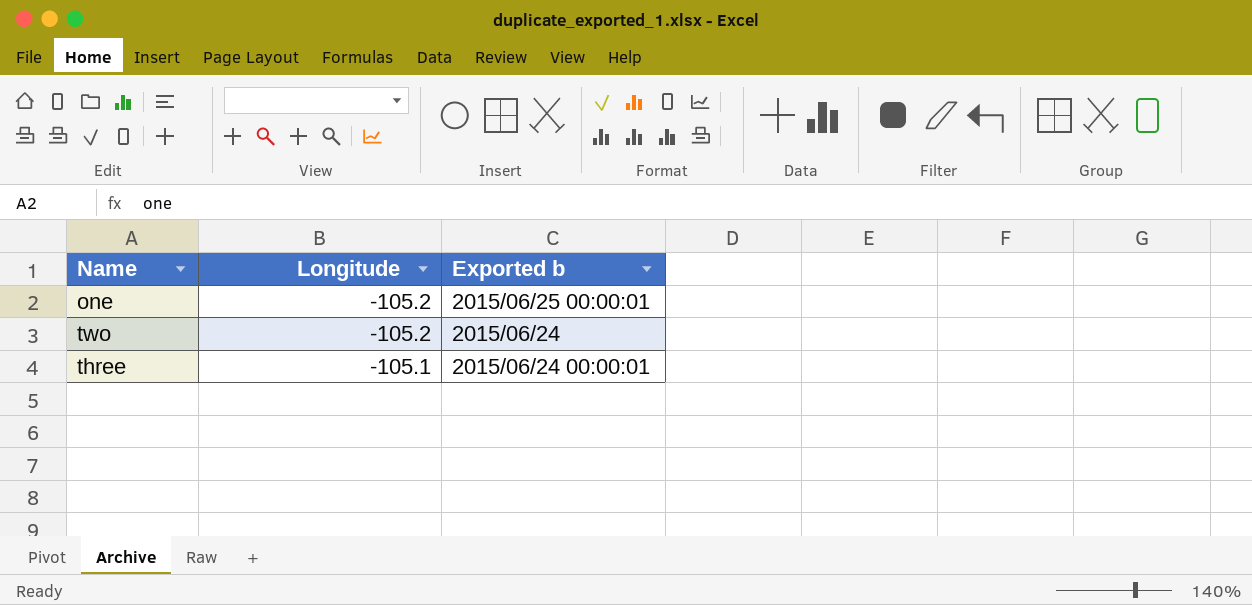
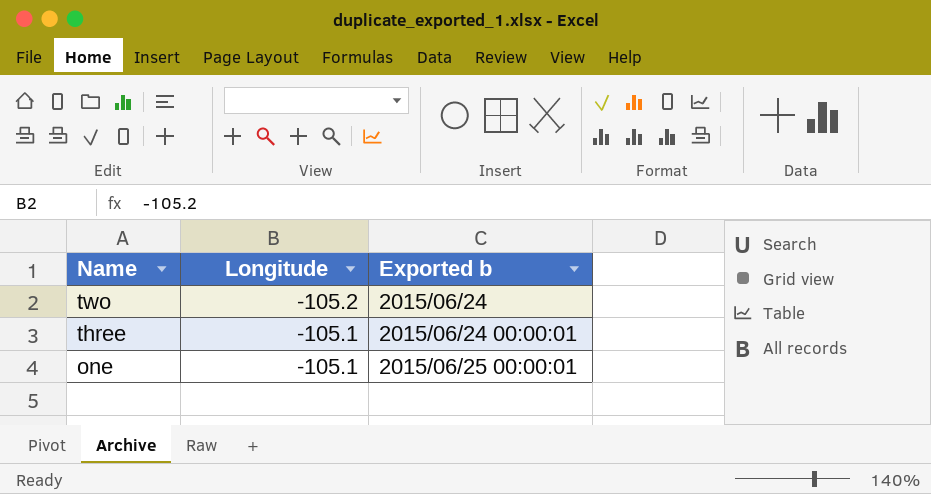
row order: Longitude ascending -> Name descending
one | Longitude: -105.2 -> -105.1

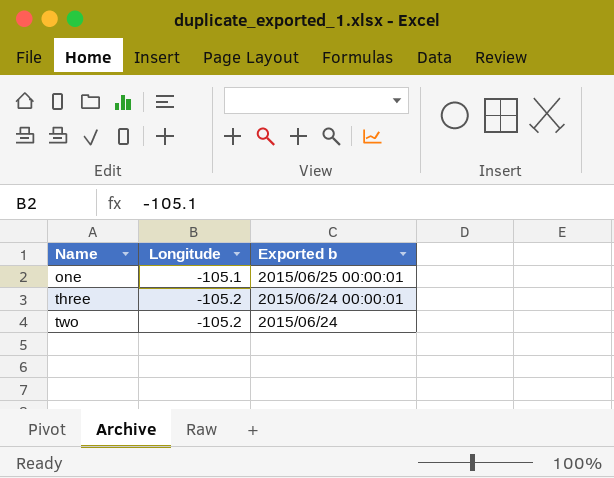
row order: Name descending -> Name ascending
three | Longitude: -105.1 -> -105.2

